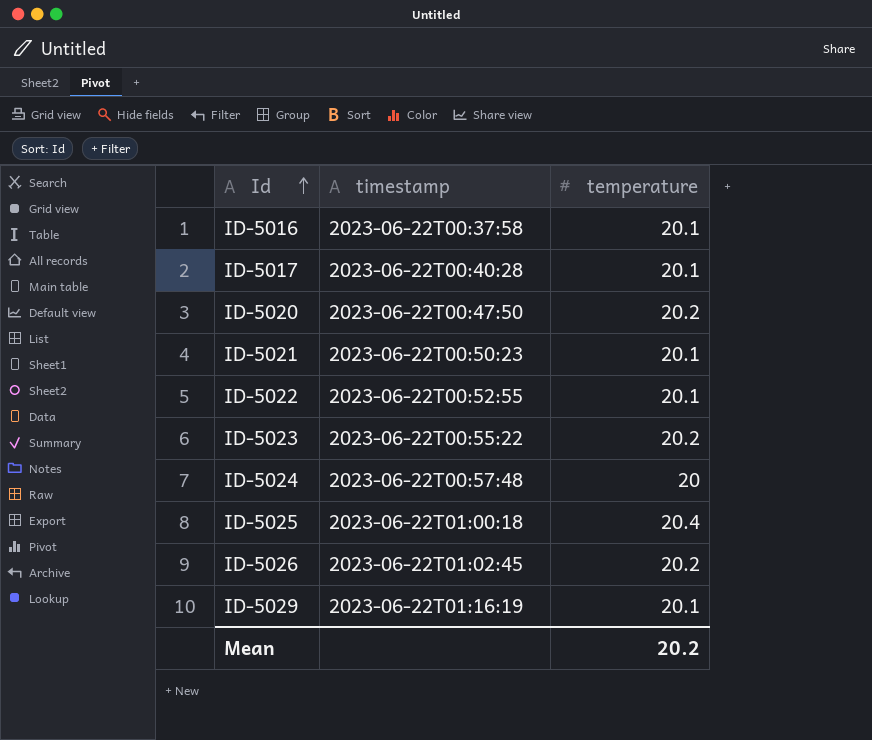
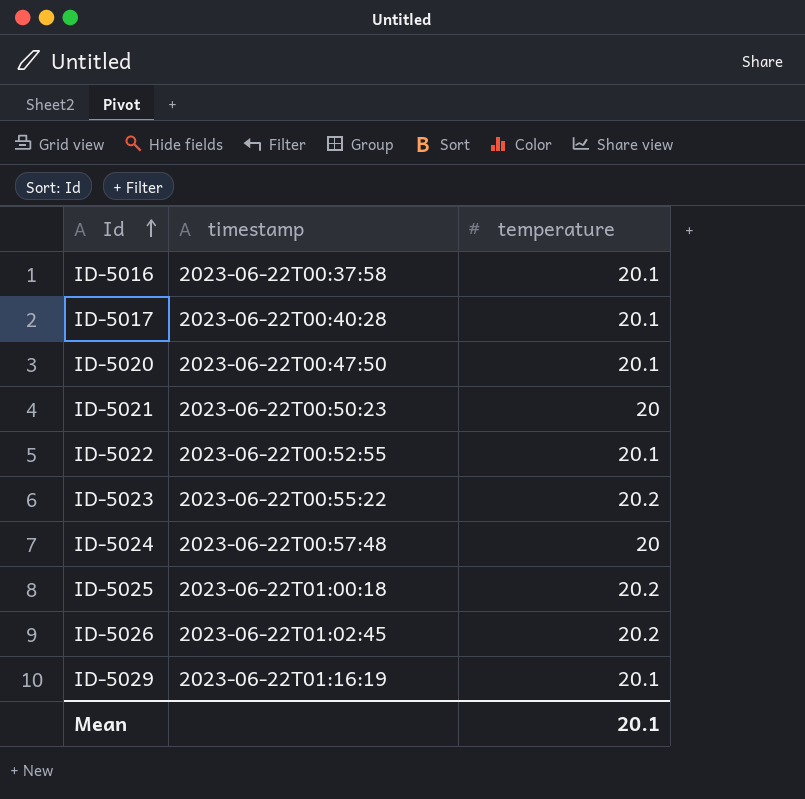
ID-5020 | temperature: 20.2 -> 20.1
ID-5021 | temperature: 20.1 -> 20
ID-5025 | temperature: 20.4 -> 20.2
Mean | temperature: 20.2 -> 20.1

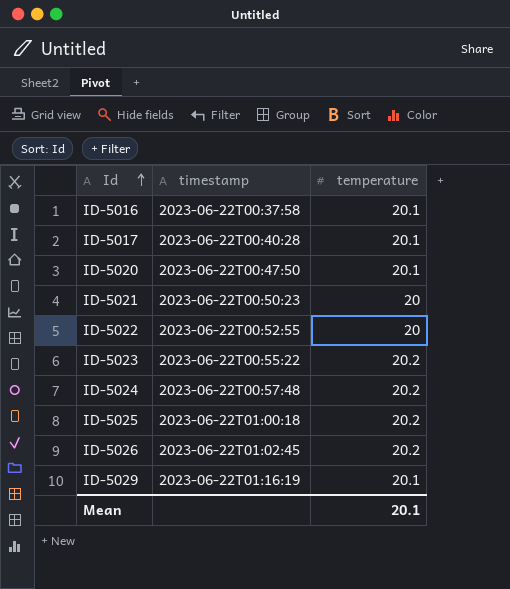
ID-5022 | temperature: 20.1 -> 20
ID-5024 | temperature: 20 -> 20.2

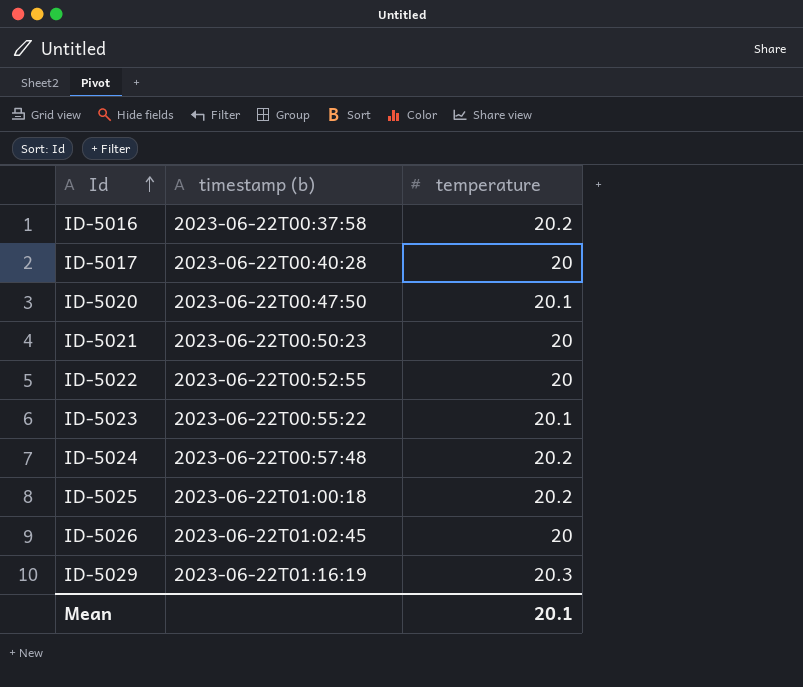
column name: timestamp -> timestamp (b)
ID-5016 | temperature: 20.1 -> 20.2
ID-5017 | temperature: 20.1 -> 20
ID-5023 | temperature: 20.2 -> 20.1
ID-5026 | temperature: 20.2 -> 20
ID-5029 | temperature: 20.1 -> 20.3

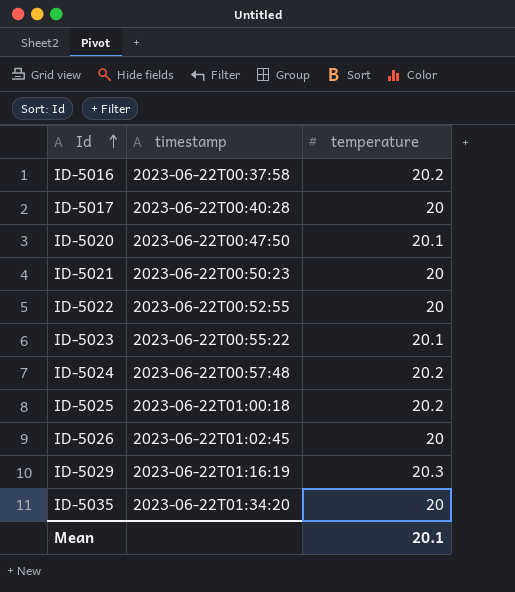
column name: timestamp (b) -> timestamp
row ID-5035: none -> 2023-06-22T01:34:20 | 20

